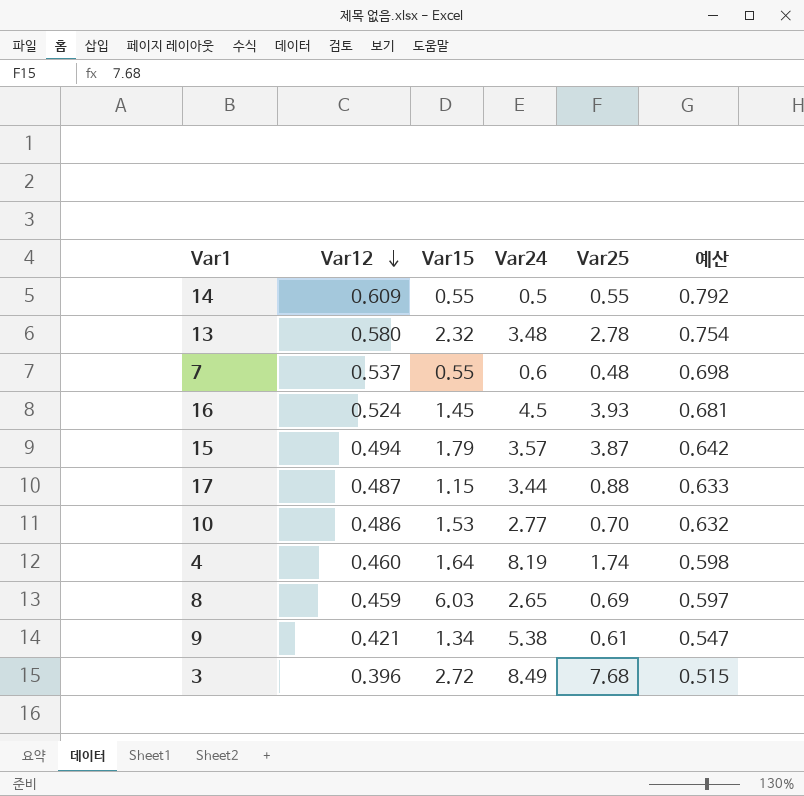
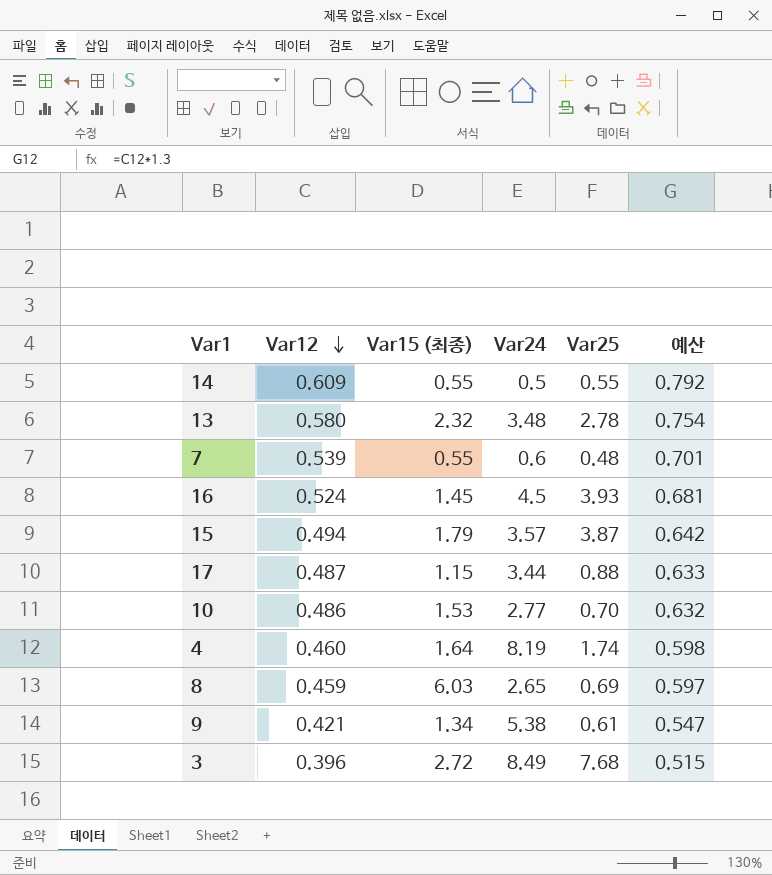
column name: Var15 -> Var15 (최종)
7 | Var12: 0.537 -> 0.539
7 | 예산: 0.698 -> 0.701

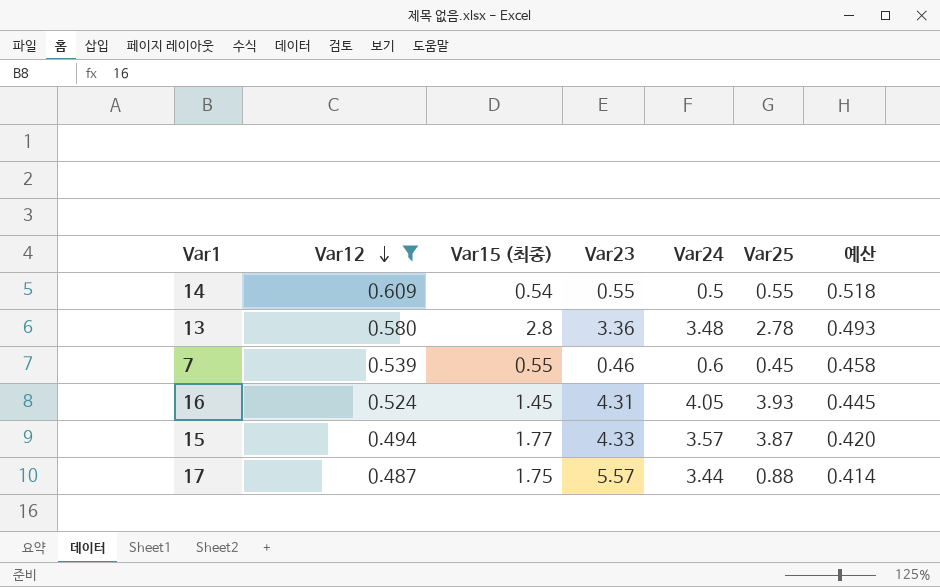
filter: none -> Var12 >= 0.487
column Var23 | position: none -> 4
column 예산 | formula: [Var12] * 1.3 -> [Var12] * 0.85
14 | Var15 (최종): 0.55 -> 0.54
13 | Var15 (최종): 2.32 -> 2.8
7 | Var25: 0.48 -> 0.45
16 | Var24: 4.5 -> 4.05
15 | Var15 (최종): 1.79 -> 1.77
17 | Var15 (최종): 1.15 -> 1.75

